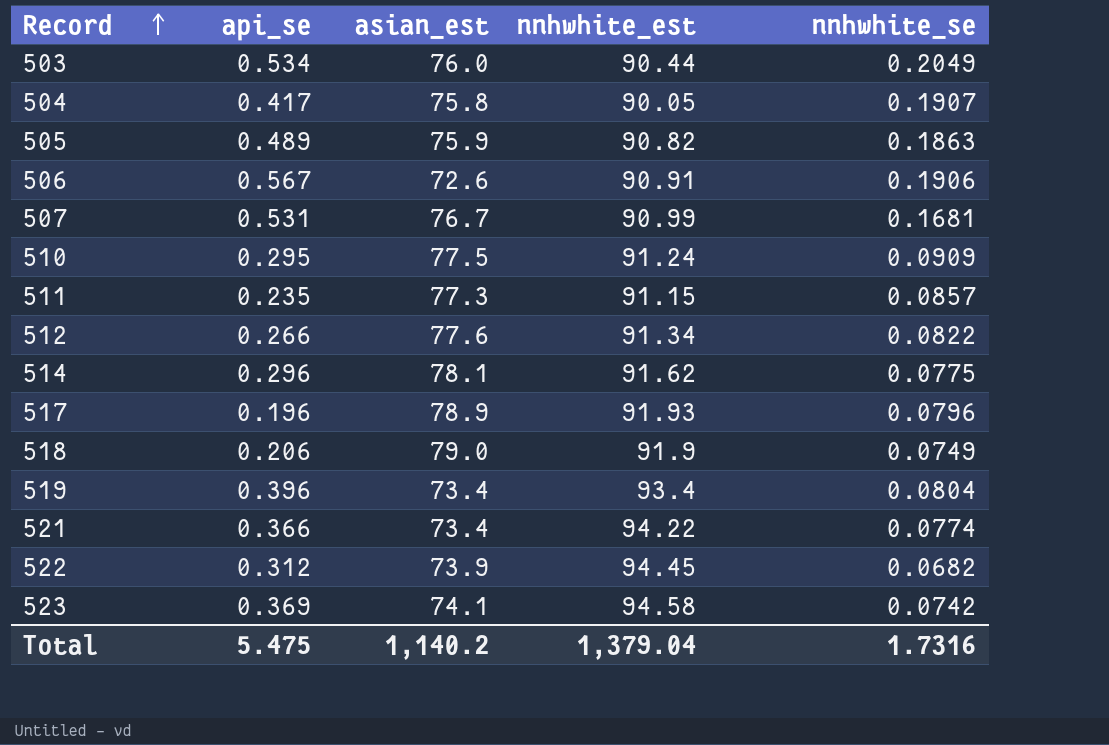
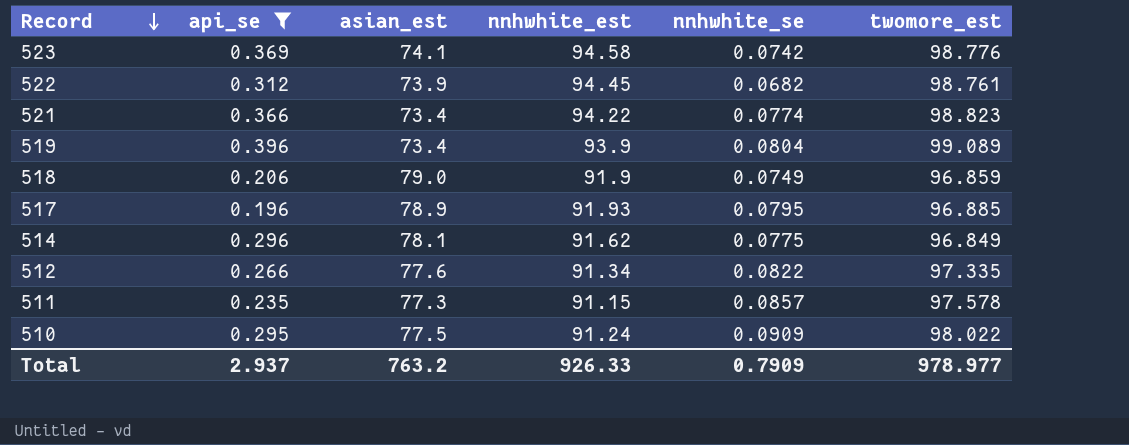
filter: none -> api_se <= 0.396
row order: Record ascending -> Record descending
column twomore_est | position: none -> 6
519 | nnhwhite_est: 93.4 -> 93.9
517 | nnhwhite_se: 0.0796 -> 0.0795
Total | api_se: 5.475 -> 2.937
Total | asian_est: 1,140.2 -> 763.2
Total | nnhwhite_est: 1,379.04 -> 926.33
Total | nnhwhite_se: 1.7316 -> 0.7909

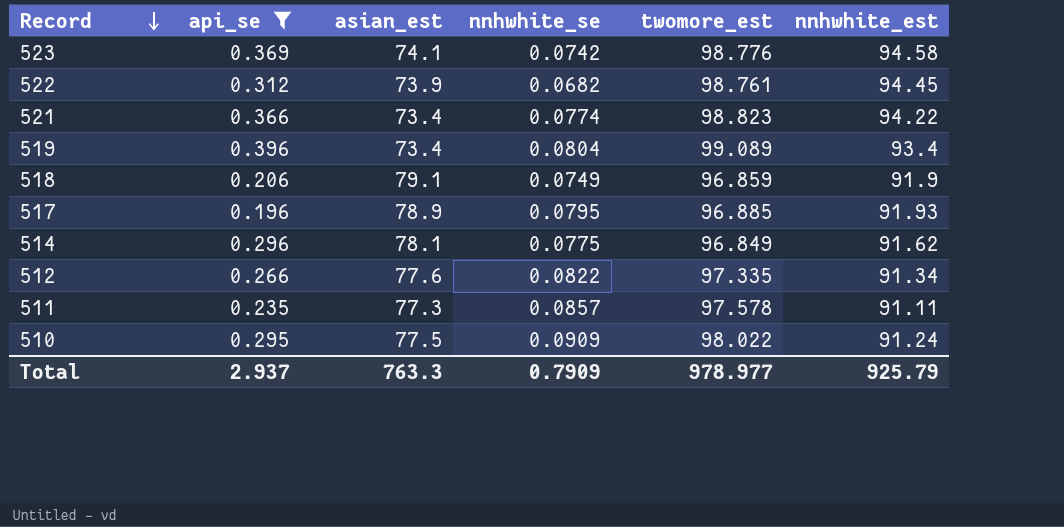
column nnhwhite_est | position: 4 -> 6
519 | nnhwhite_est: 93.9 -> 93.4
518 | asian_est: 79.0 -> 79.1
511 | nnhwhite_est: 91.15 -> 91.11
Total | asian_est: 763.2 -> 763.3
Total | nnhwhite_est: 926.33 -> 925.79

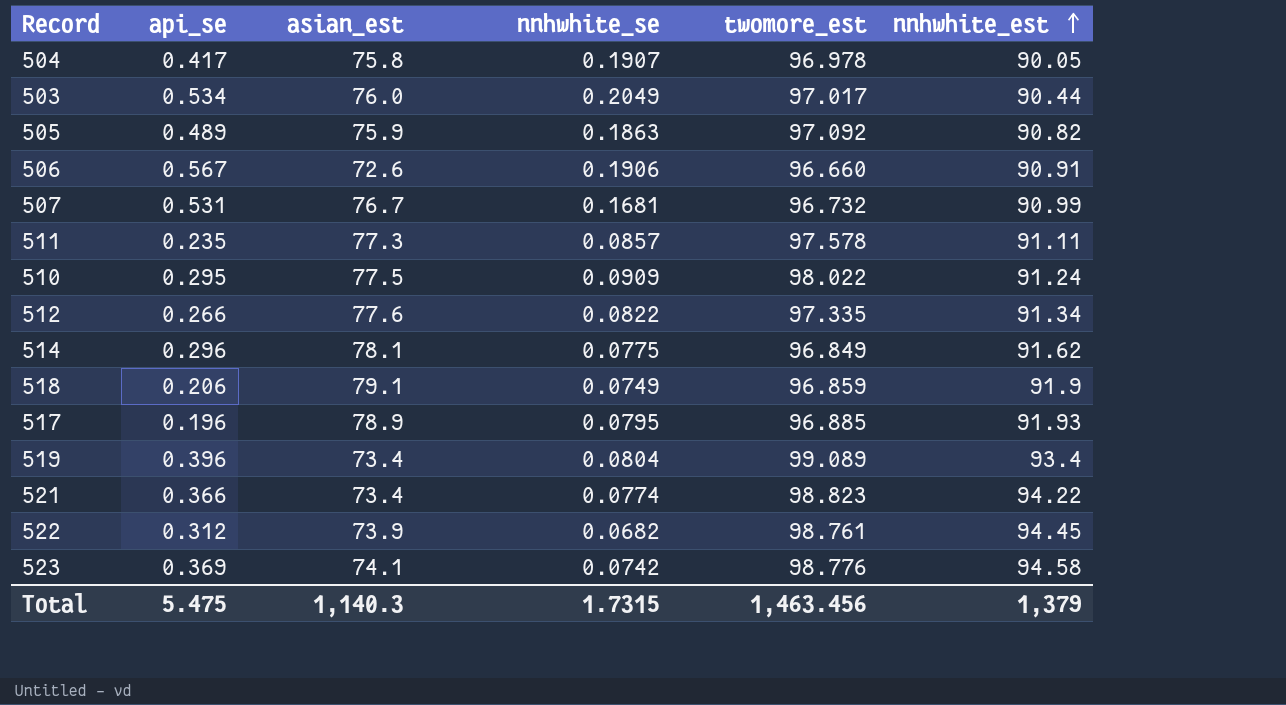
filter: api_se <= 0.396 -> none
row order: Record descending -> nnhwhite_est ascending
Total | api_se: 2.937 -> 5.475
Total | asian_est: 763.3 -> 1,140.3
Total | nnhwhite_se: 0.7909 -> 1.7315
Total | twomore_est: 978.977 -> 1,463.456
Total | nnhwhite_est: 925.79 -> 1,379

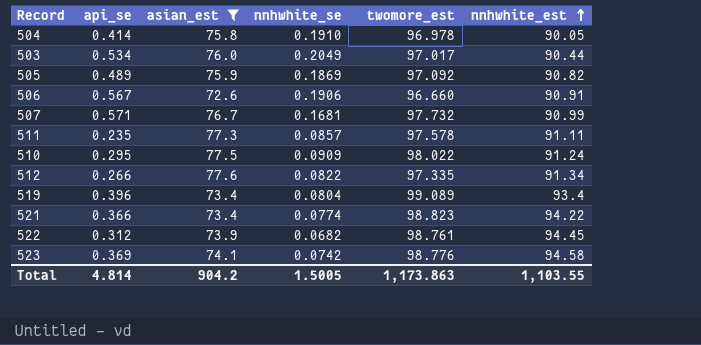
filter: none -> asian_est <= 77.6
504 | api_se: 0.417 -> 0.414
504 | nnhwhite_se: 0.1907 -> 0.1910
505 | nnhwhite_se: 0.1863 -> 0.1869
507 | api_se: 0.531 -> 0.571
507 | twomore_est: 96.732 -> 97.732
Total | api_se: 5.475 -> 4.814
Total | asian_est: 1,140.3 -> 904.2
Total | nnhwhite_se: 1.7315 -> 1.5005
Total | twomore_est: 1,463.456 -> 1,173.863
Total | nnhwhite_est: 1,379 -> 1,103.55

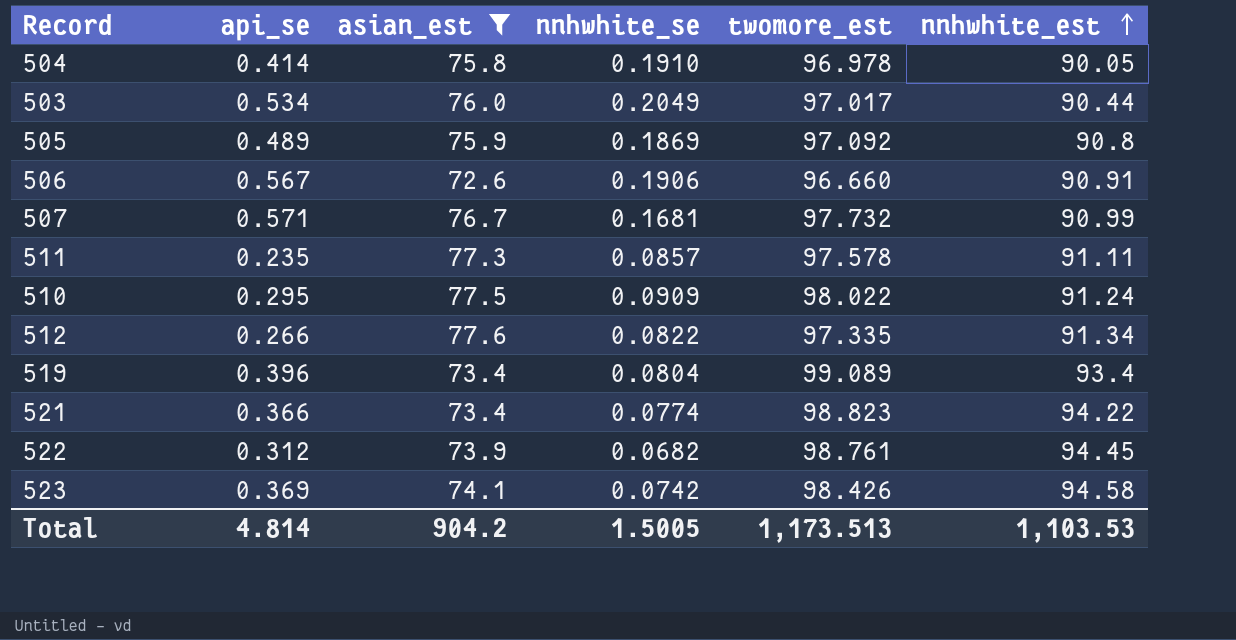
505 | nnhwhite_est: 90.82 -> 90.8
523 | twomore_est: 98.776 -> 98.426
Total | twomore_est: 1,173.863 -> 1,173.513
Total | nnhwhite_est: 1,103.55 -> 1,103.53

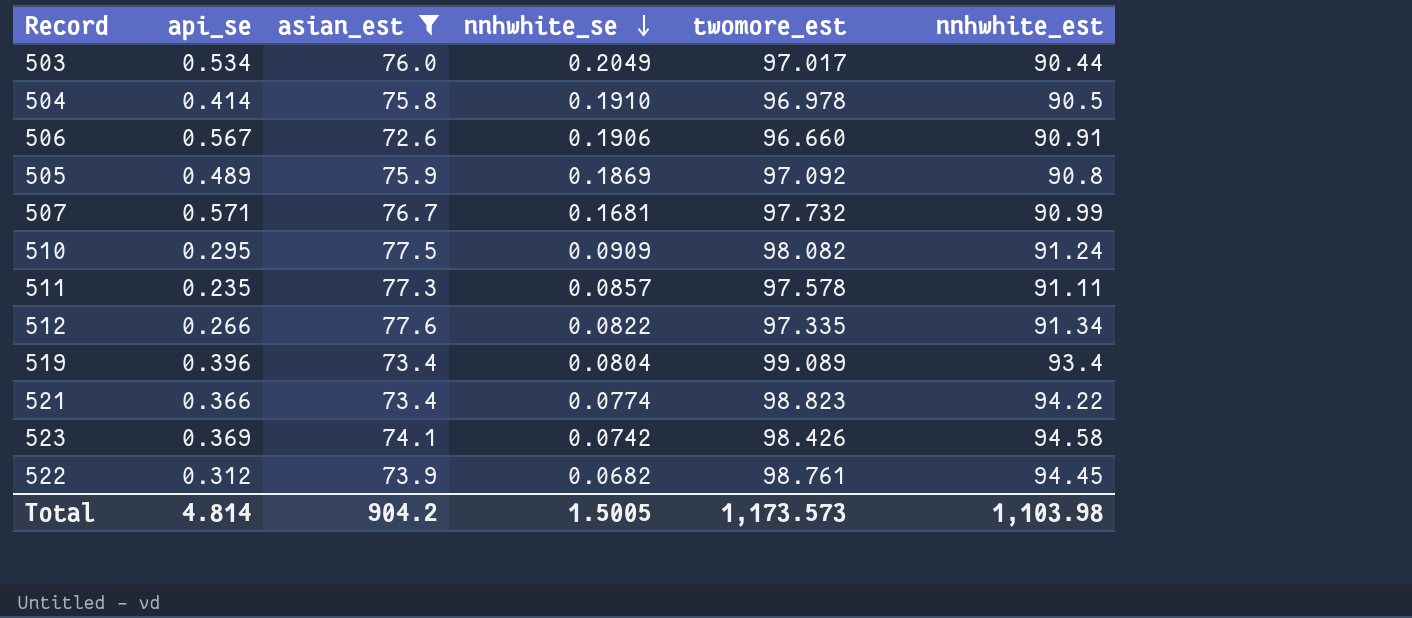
row order: nnhwhite_est ascending -> nnhwhite_se descending
504 | nnhwhite_est: 90.05 -> 90.5
510 | twomore_est: 98.022 -> 98.082
Total | twomore_est: 1,173.513 -> 1,173.573
Total | nnhwhite_est: 1,103.53 -> 1,103.98

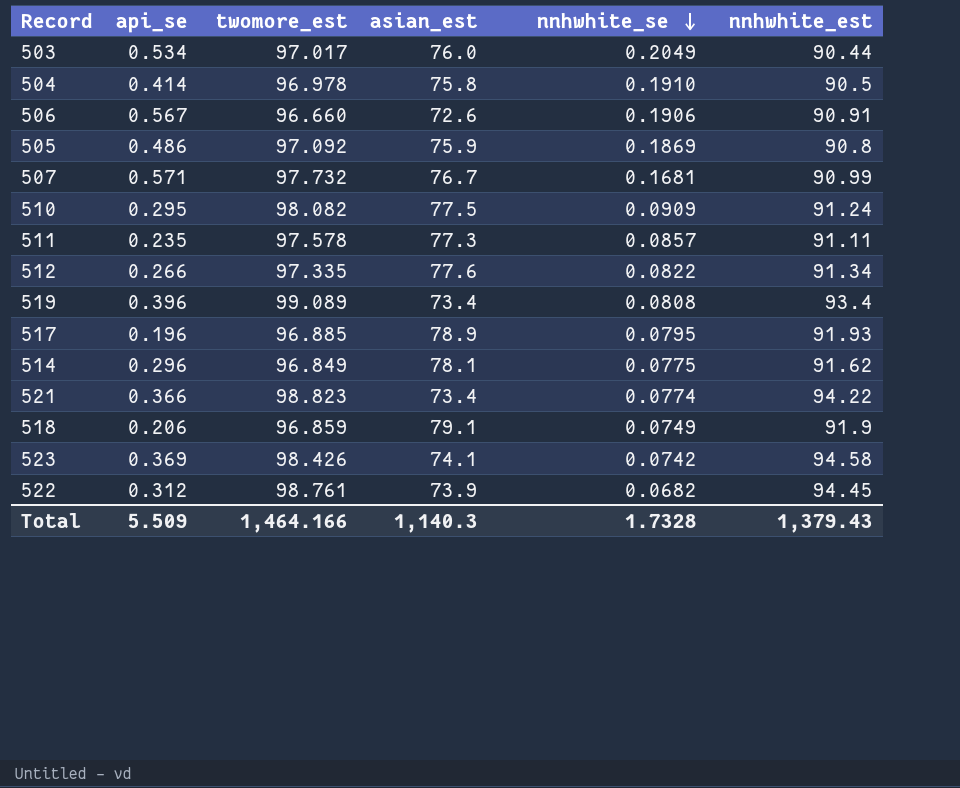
filter: asian_est <= 77.6 -> none
column twomore_est | position: 5 -> 3
505 | api_se: 0.489 -> 0.486
519 | nnhwhite_se: 0.0804 -> 0.0808
Total | api_se: 4.814 -> 5.509
Total | twomore_est: 1,173.573 -> 1,464.166
Total | asian_est: 904.2 -> 1,140.3
Total | nnhwhite_se: 1.5005 -> 1.7328
Total | nnhwhite_est: 1,103.98 -> 1,379.43

